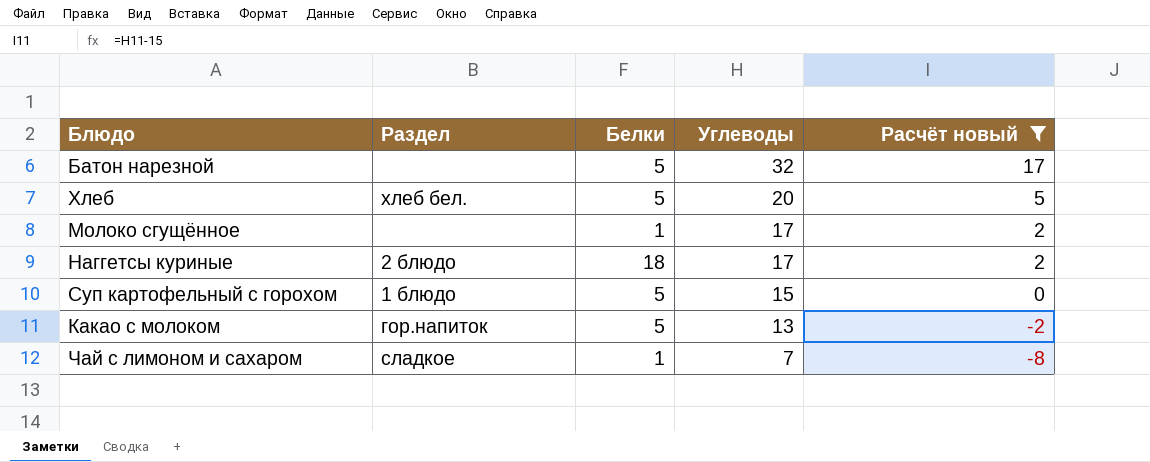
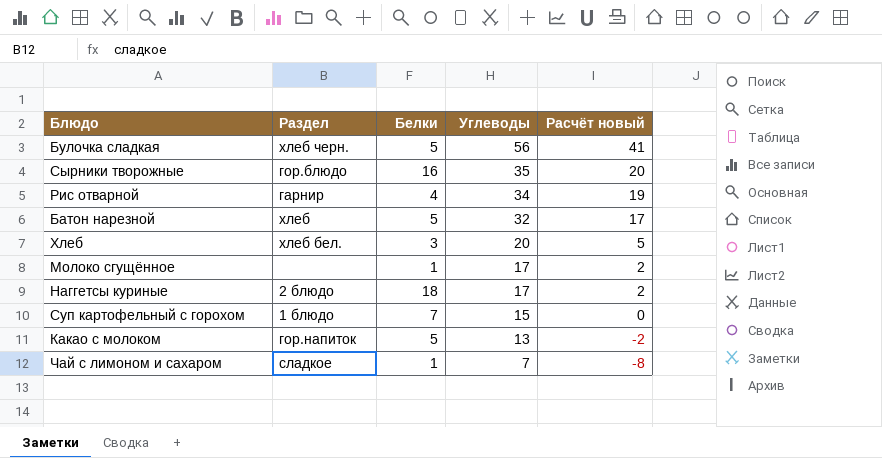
filter: Расчёт новый <= 17 -> none
Батон нарезной | Раздел: none -> хлеб
Хлеб | Белки: 5 -> 3
Суп картофельный с горохом | Белки: 5 -> 7

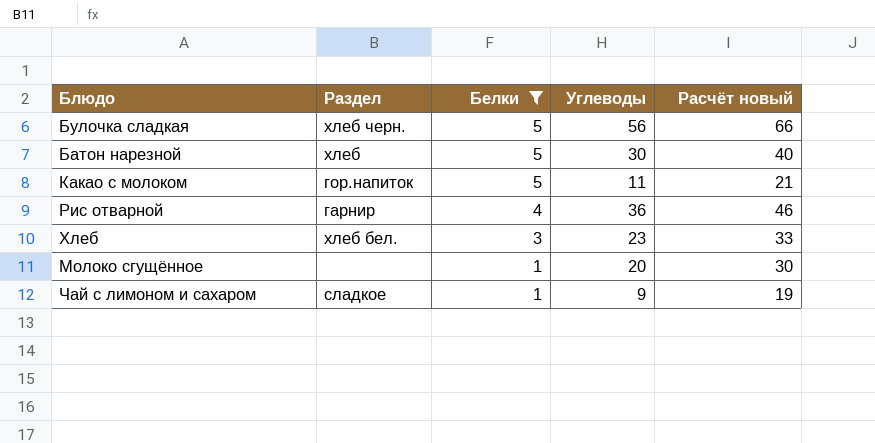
filter: none -> Белки <= 5
row order: Углеводы descending -> Белки descending
column Расчёт новый | formula: [Углеводы] - 15 -> [Углеводы] + 10
Батон нарезной | Углеводы: 32 -> 30
Какао с молоком | Углеводы: 13 -> 11
Рис отварной | Углеводы: 34 -> 36
Хлеб | Углеводы: 20 -> 23
Молоко сгущённое | Углеводы: 17 -> 20
Чай с лимоном и сахаром | Углеводы: 7 -> 9

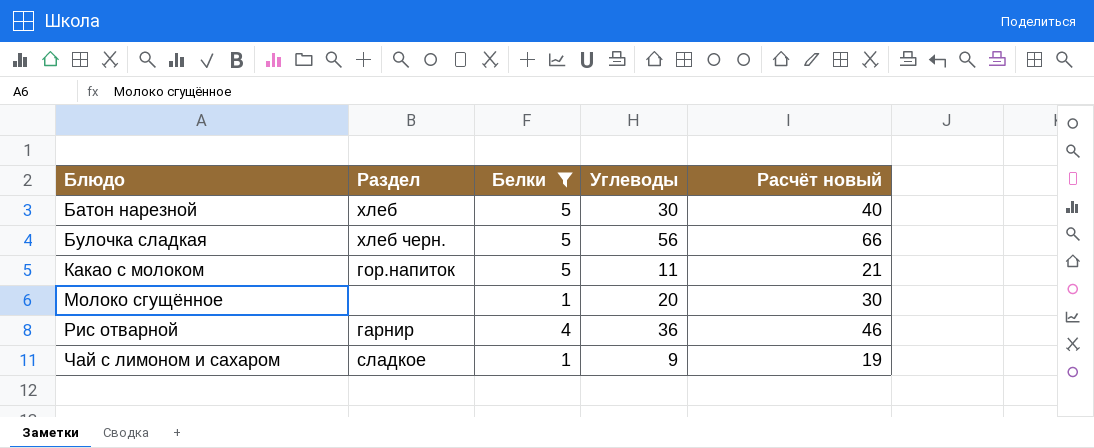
row order: Белки descending -> Блюдо ascending
row Хлеб: хлеб бел. | 3 | 23 | 33 -> none

